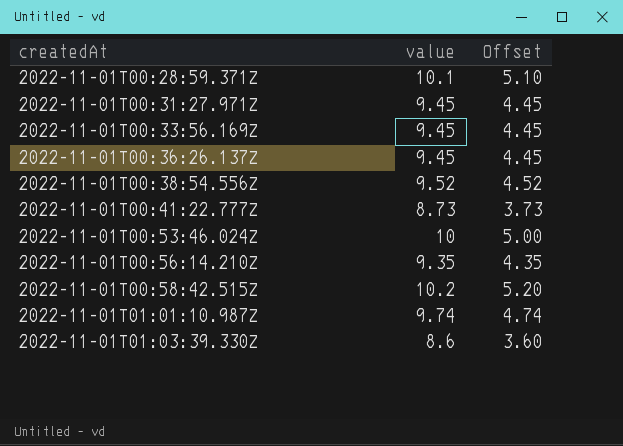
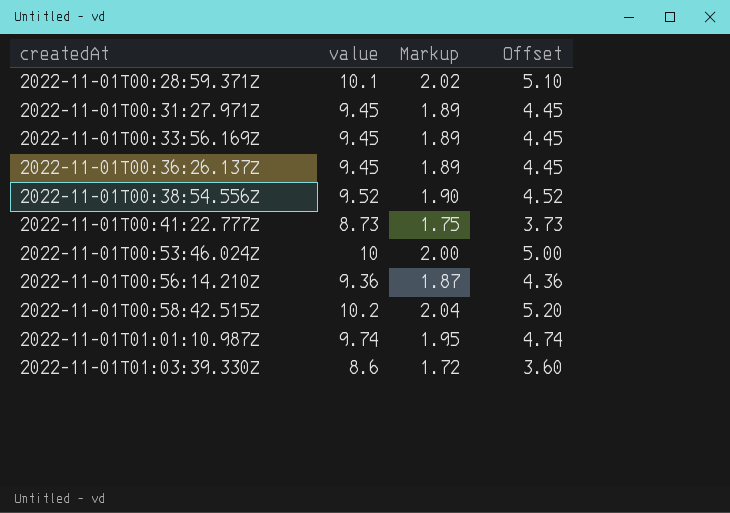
column Markup | formula: none -> [value] * 0.2
2022-11-01T00:56:14.210Z | value: 9.35 -> 9.36
2022-11-01T00:56:14.210Z | Offset: 4.35 -> 4.36

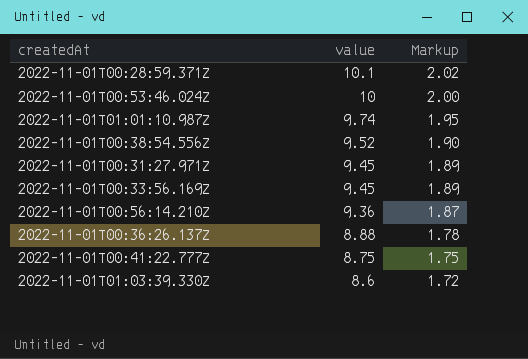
row order: createdAt ascending -> value descending
column Offset | formula: [value] - 5 -> none
row 2022-11-01T00:58:42.515Z: 10.2 | 2.04 | 5.20 -> none
2022-11-01T00:36:26.137Z | value: 9.45 -> 8.88
2022-11-01T00:36:26.137Z | Markup: 1.89 -> 1.78
2022-11-01T00:41:22.777Z | value: 8.73 -> 8.75

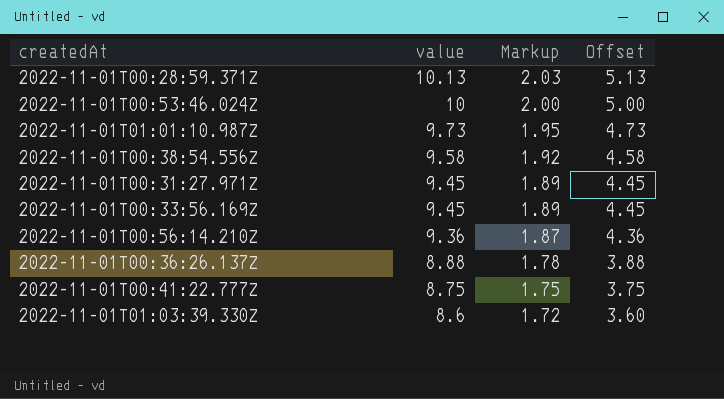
column Offset | formula: none -> [value] - 5
2022-11-01T00:28:59.371Z | value: 10.1 -> 10.13
2022-11-01T00:28:59.371Z | Markup: 2.02 -> 2.03
2022-11-01T01:01:10.987Z | value: 9.74 -> 9.73
2022-11-01T00:38:54.556Z | value: 9.52 -> 9.58
2022-11-01T00:38:54.556Z | Markup: 1.90 -> 1.92

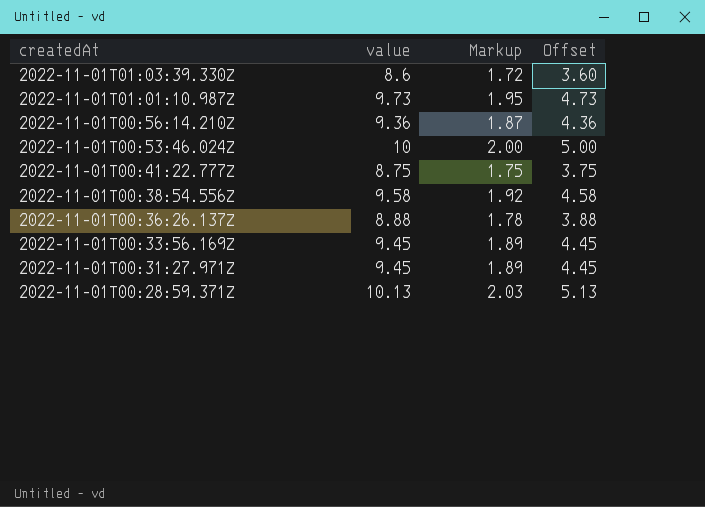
row order: value descending -> createdAt descending

